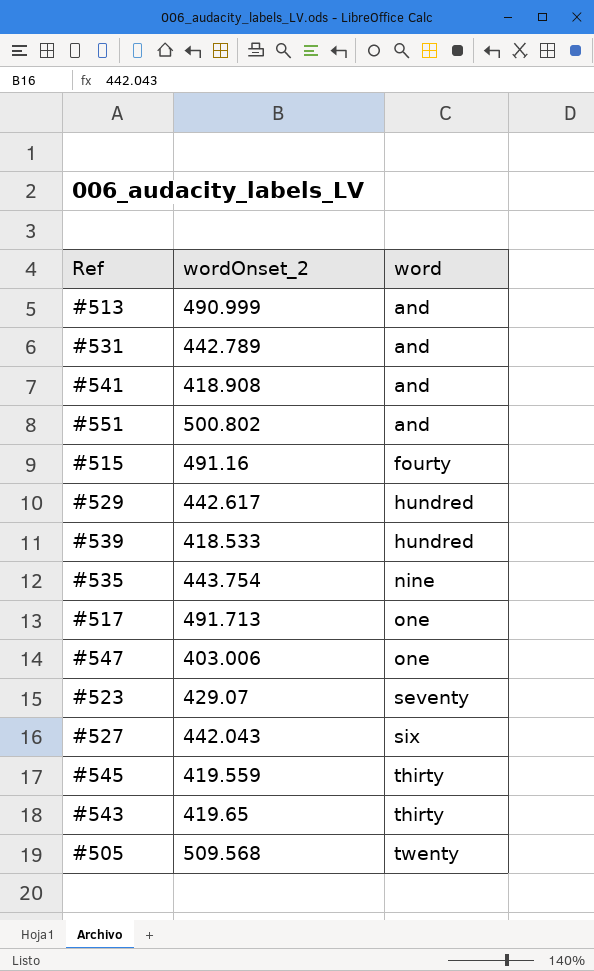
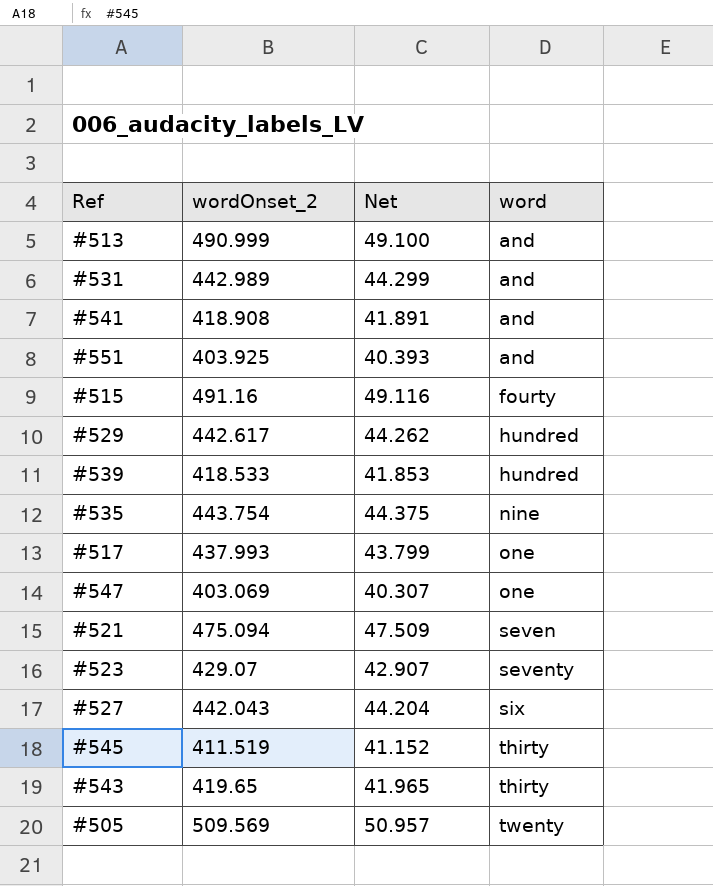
column Net | formula: none -> [wordOnset_2] * 0.1
#531 | wordOnset_2: 442.789 -> 442.989
#551 | wordOnset_2: 500.802 -> 403.925
#517 | wordOnset_2: 491.713 -> 437.993
#547 | wordOnset_2: 403.006 -> 403.069
row #521: none -> 475.094 | 47.509 | seven
#545 | wordOnset_2: 419.559 -> 411.519
#505 | wordOnset_2: 509.568 -> 509.569

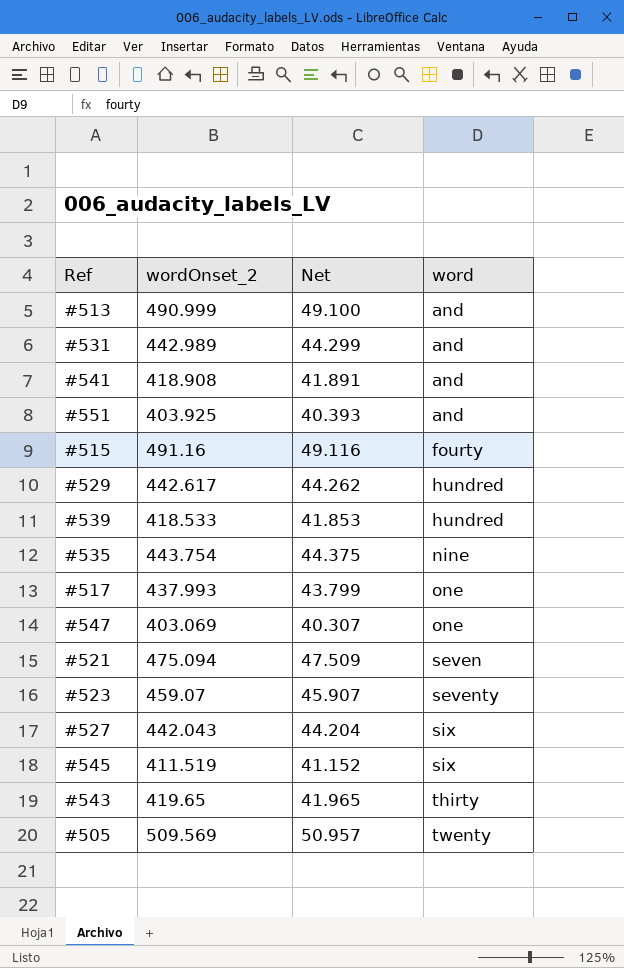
#523 | wordOnset_2: 429.07 -> 459.07
#523 | Net: 42.907 -> 45.907
#545 | word: thirty -> six

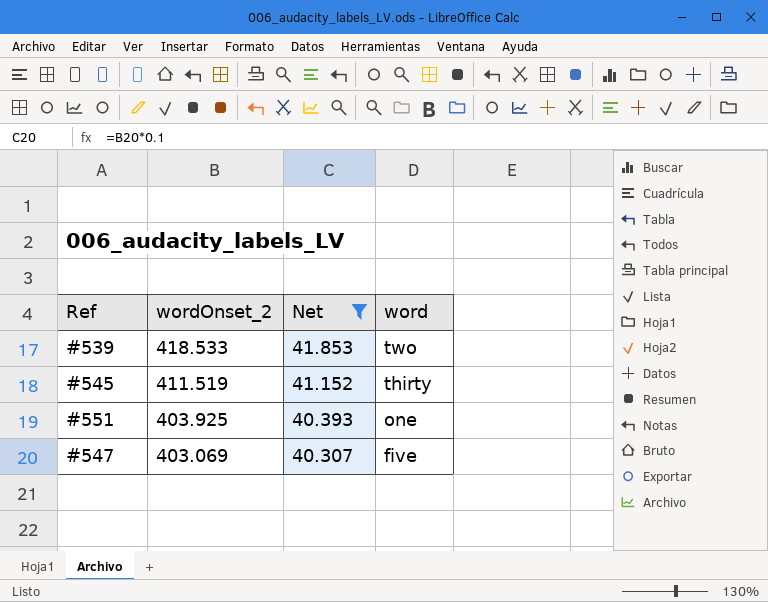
filter: none -> Net <= 41.853
row order: word ascending -> wordOnset_2 descending
#539 | word: hundred -> two
#545 | word: six -> thirty
#551 | word: and -> one
#547 | word: one -> five

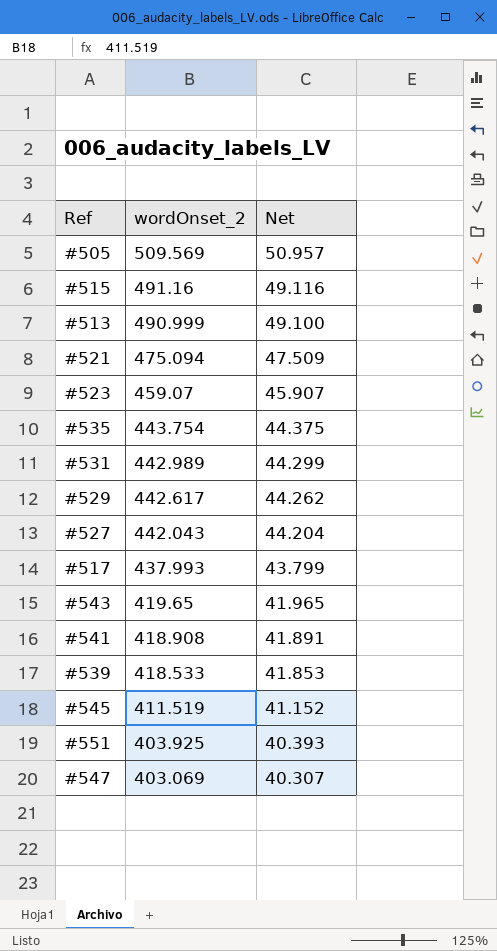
filter: Net <= 41.853 -> none
column word | position: 4 -> none

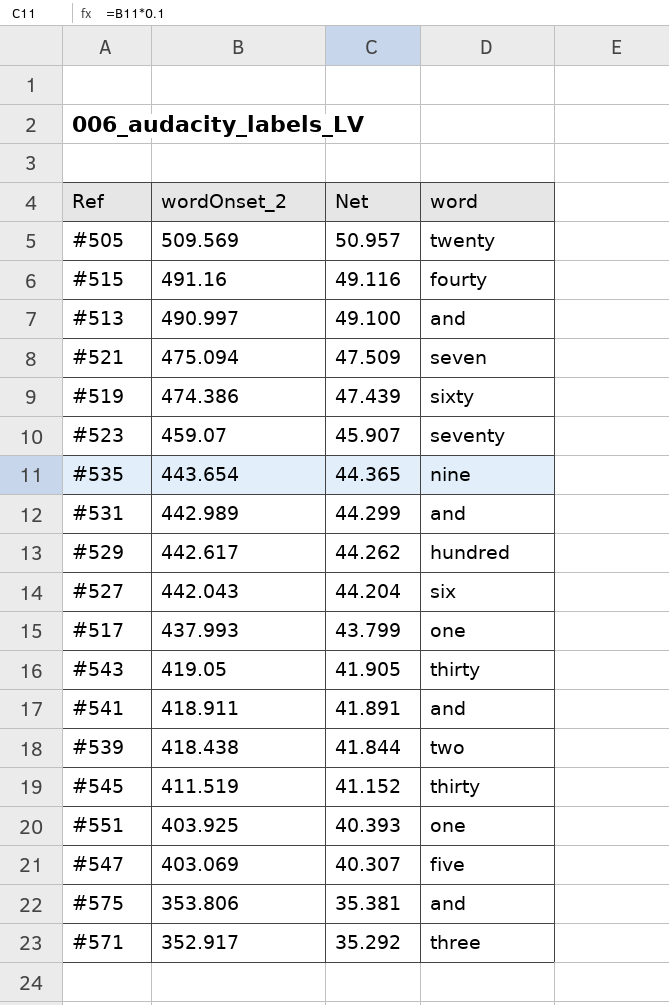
column word | position: none -> 4
#513 | wordOnset_2: 490.999 -> 490.997
row #519: none -> 474.386 | 47.439 | sixty
#535 | wordOnset_2: 443.754 -> 443.654
#535 | Net: 44.375 -> 44.365
#543 | wordOnset_2: 419.65 -> 419.05
#543 | Net: 41.965 -> 41.905
#541 | wordOnset_2: 418.908 -> 418.911
#539 | wordOnset_2: 418.533 -> 418.438
#539 | Net: 41.853 -> 41.844
row #575: none -> 353.806 | 35.381 | and
row #571: none -> 352.917 | 35.292 | three

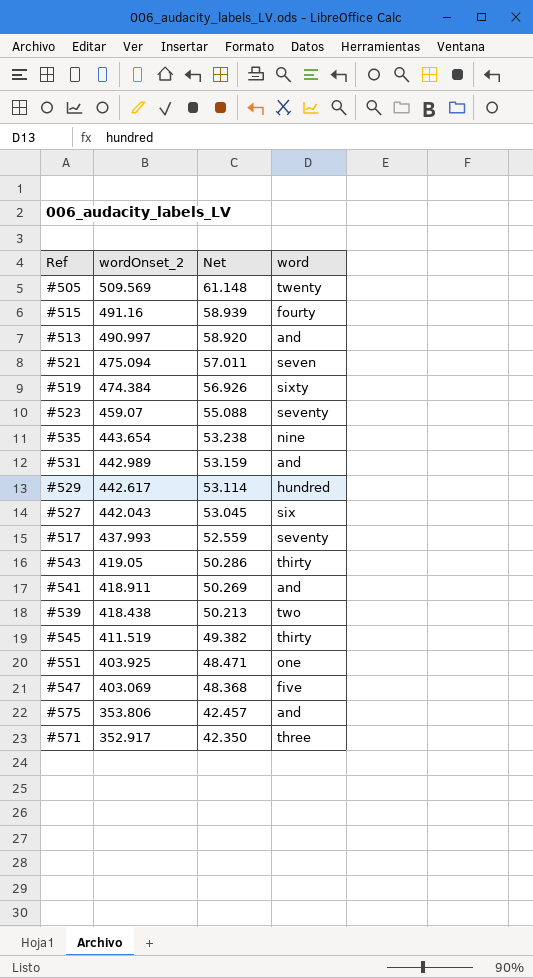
column Net | formula: [wordOnset_2] * 0.1 -> [wordOnset_2] * 0.12
#519 | wordOnset_2: 474.386 -> 474.384
#517 | word: one -> seventy

